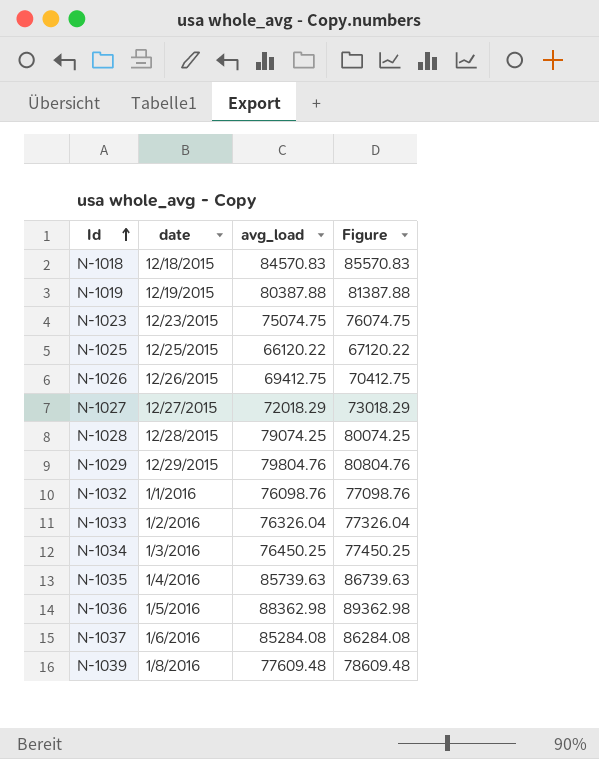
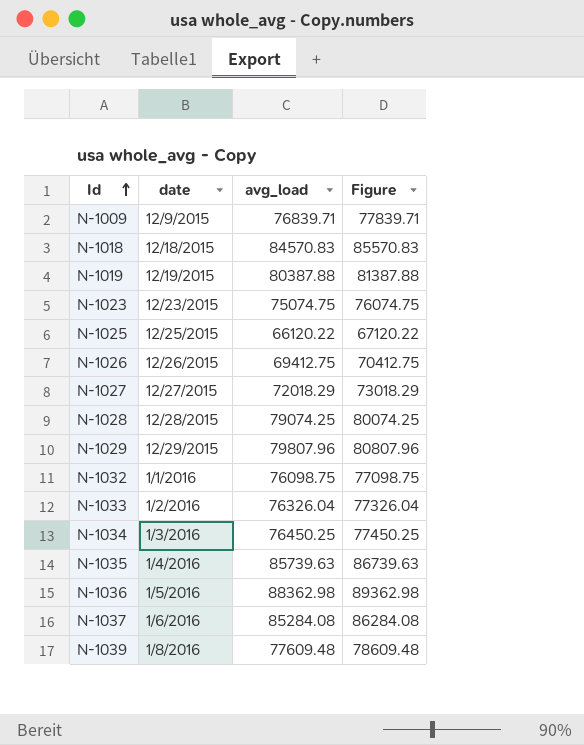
row N-1009: none -> 12/9/2015 | 76839.71 | 77839.71
N-1029 | avg_load: 79804.76 -> 79807.96
N-1029 | Figure: 80804.76 -> 80807.96
N-1032 | avg_load: 76098.76 -> 76098.75
N-1032 | Figure: 77098.76 -> 77098.75

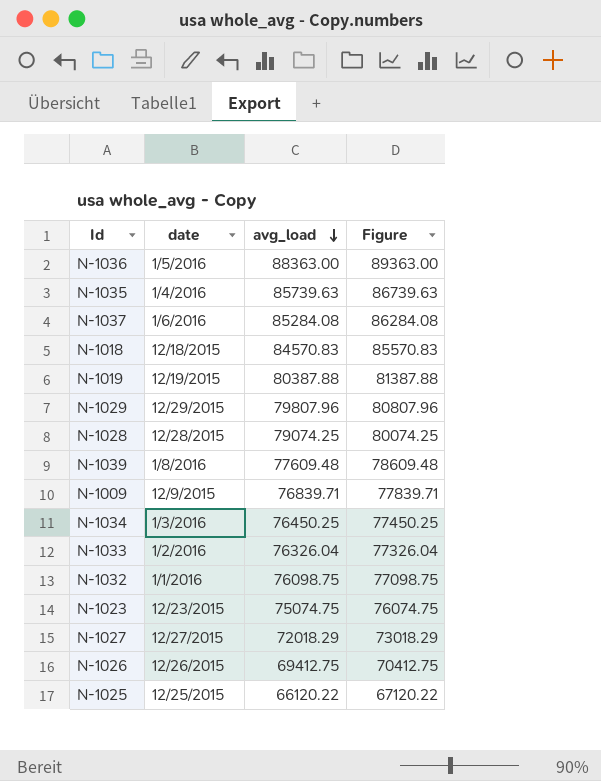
row order: Id ascending -> avg_load descending
N-1036 | avg_load: 88362.98 -> 88363.00
N-1036 | Figure: 89362.98 -> 89363.00

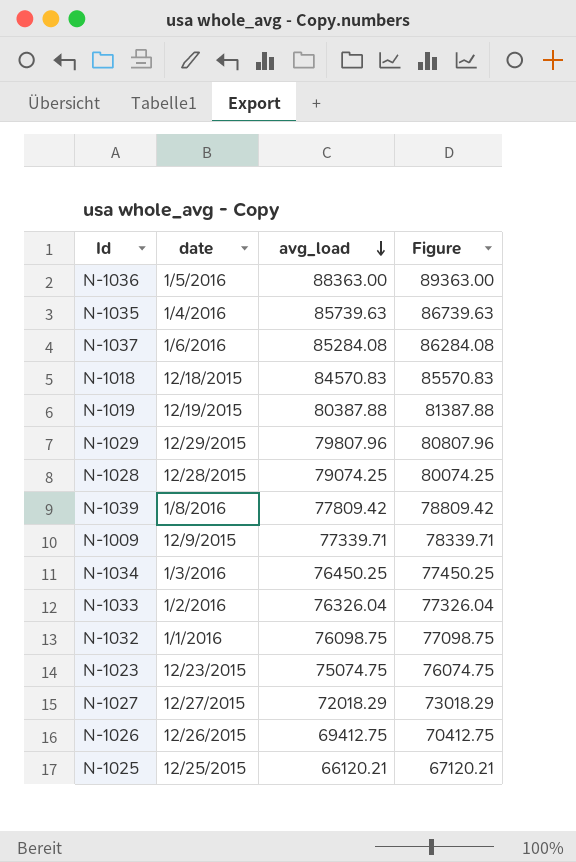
N-1039 | avg_load: 77609.48 -> 77809.42
N-1039 | Figure: 78609.48 -> 78809.42
N-1009 | avg_load: 76839.71 -> 77339.71
N-1009 | Figure: 77839.71 -> 78339.71
N-1025 | avg_load: 66120.22 -> 66120.21
N-1025 | Figure: 67120.22 -> 67120.21

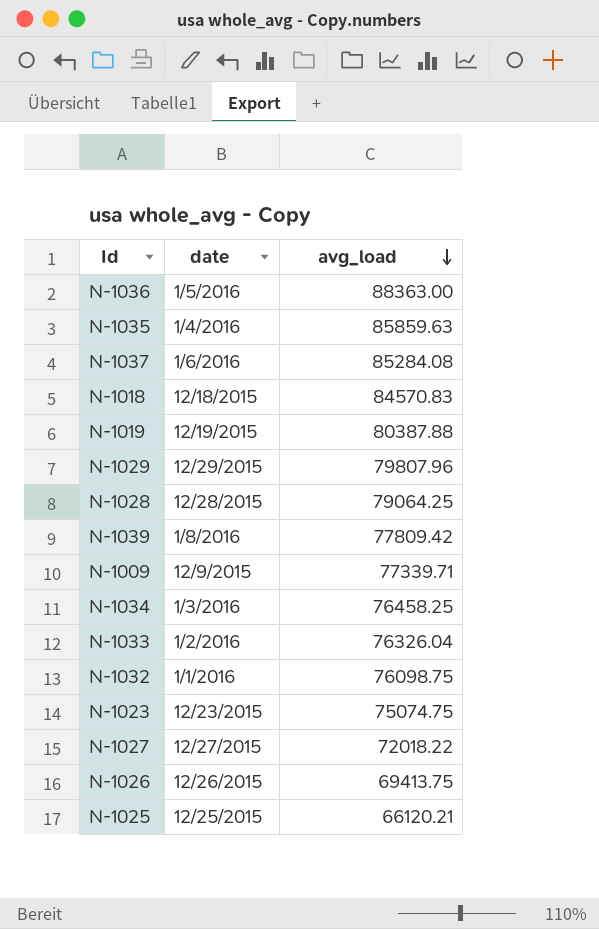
column Figure | formula: [avg_load] + 1000 -> none
N-1035 | avg_load: 85739.63 -> 85859.63
N-1028 | avg_load: 79074.25 -> 79064.25
N-1034 | avg_load: 76450.25 -> 76458.25
N-1027 | avg_load: 72018.29 -> 72018.22
N-1026 | avg_load: 69412.75 -> 69413.75

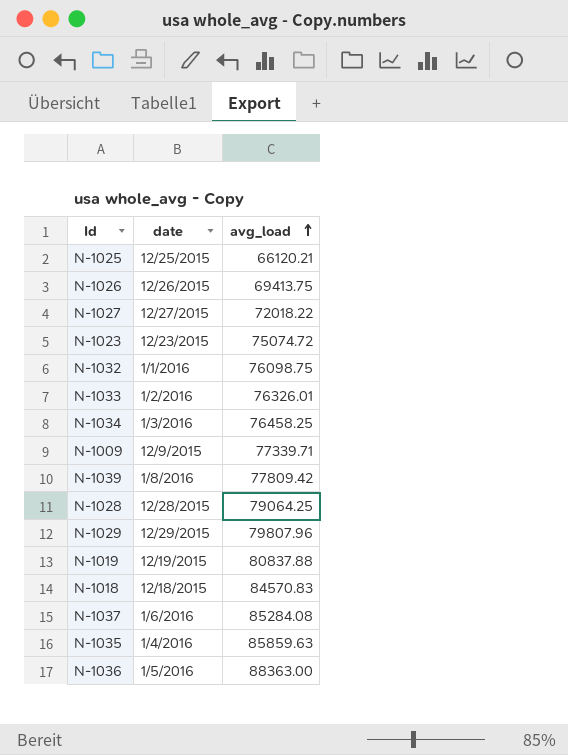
row order: avg_load descending -> avg_load ascending
N-1023 | avg_load: 75074.75 -> 75074.72
N-1033 | avg_load: 76326.04 -> 76326.01
N-1019 | avg_load: 80387.88 -> 80837.88

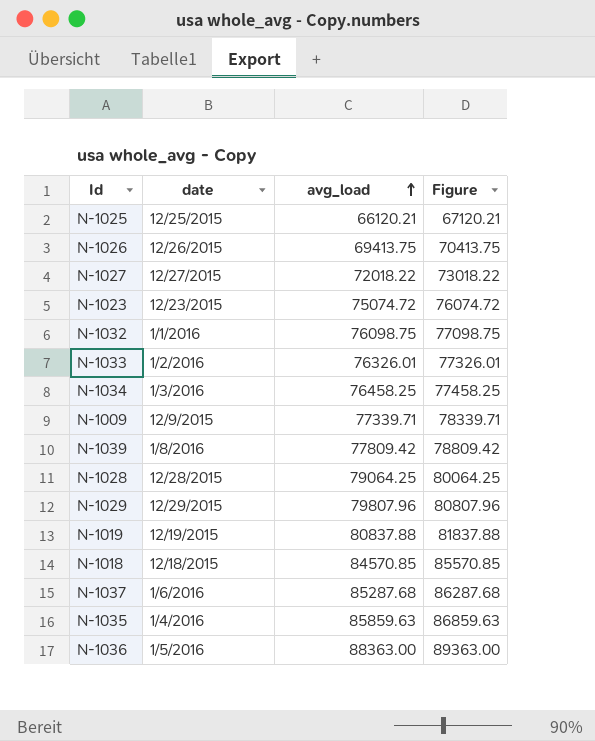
column Figure | formula: none -> [avg_load] + 1000
N-1018 | avg_load: 84570.83 -> 84570.85
N-1037 | avg_load: 85284.08 -> 85287.68

